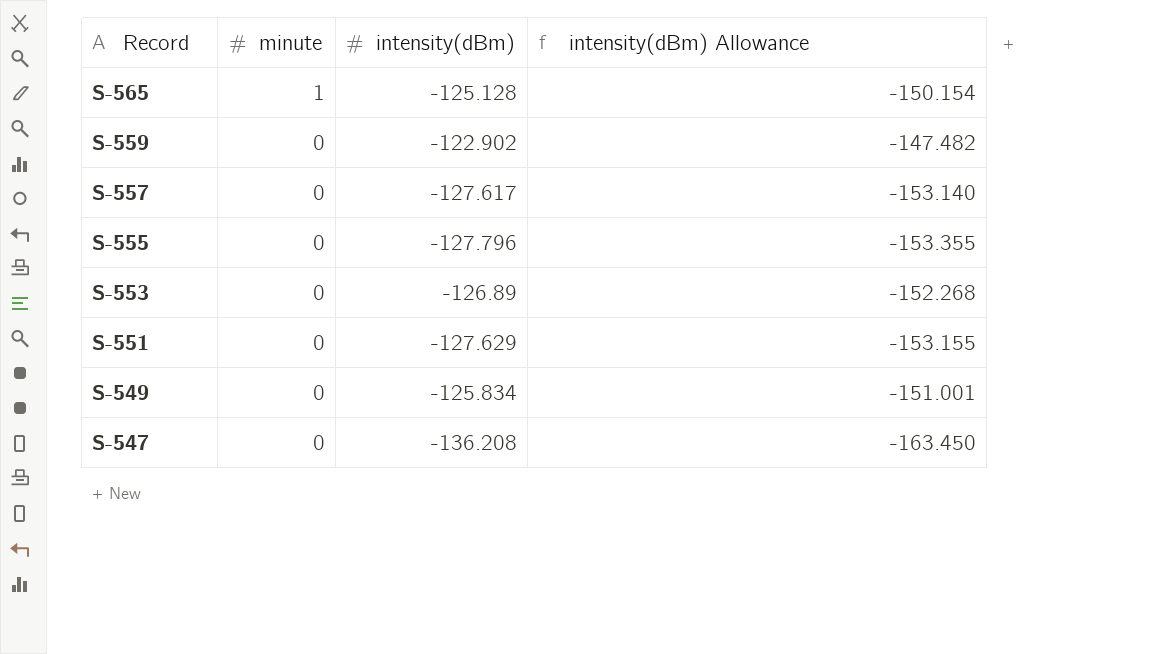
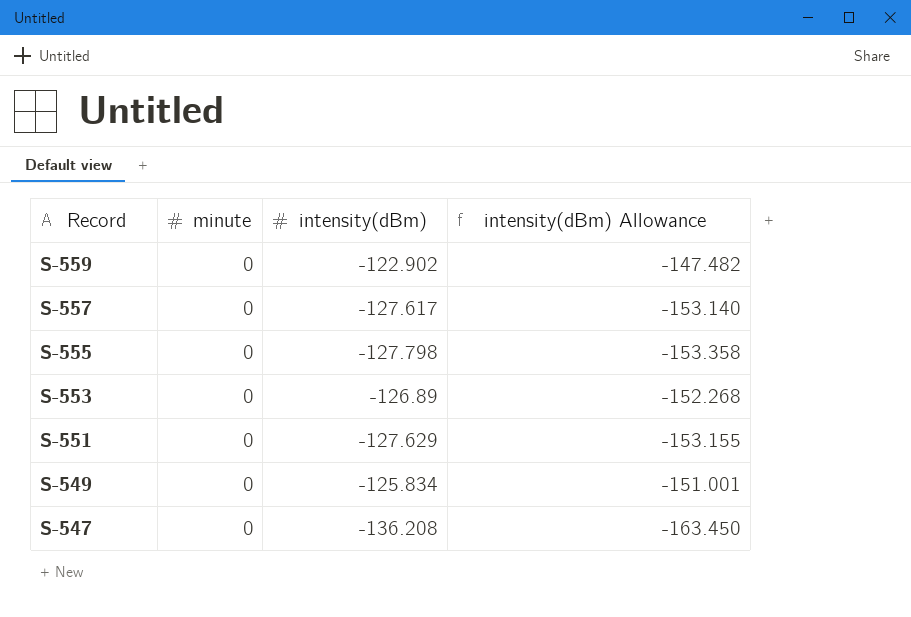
row S-565: 1 | -125.128 | -150.154 -> none
S-555 | intensity(dBm): -127.796 -> -127.798
S-555 | intensity(dBm) Allowance: -153.355 -> -153.358

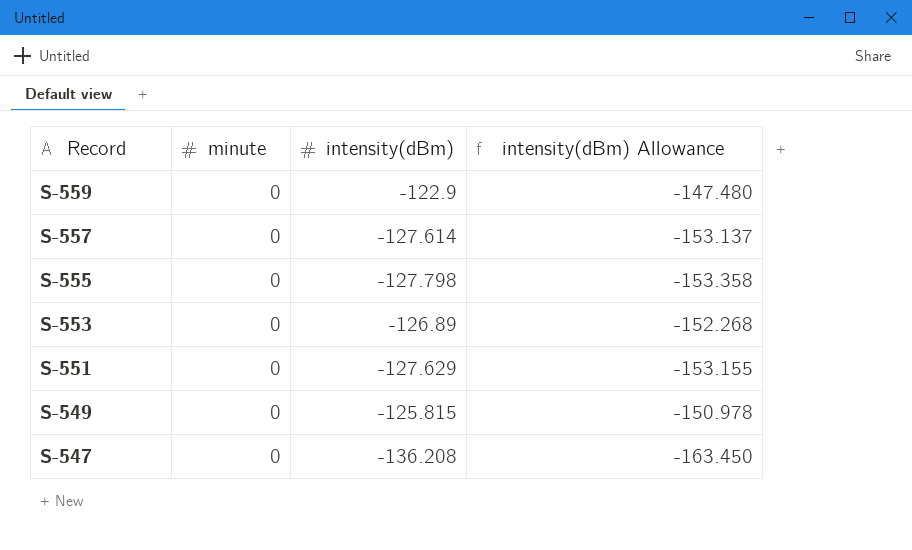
S-559 | intensity(dBm): -122.902 -> -122.9
S-559 | intensity(dBm) Allowance: -147.482 -> -147.480
S-557 | intensity(dBm): -127.617 -> -127.614
S-557 | intensity(dBm) Allowance: -153.140 -> -153.137
S-549 | intensity(dBm): -125.834 -> -125.815
S-549 | intensity(dBm) Allowance: -151.001 -> -150.978

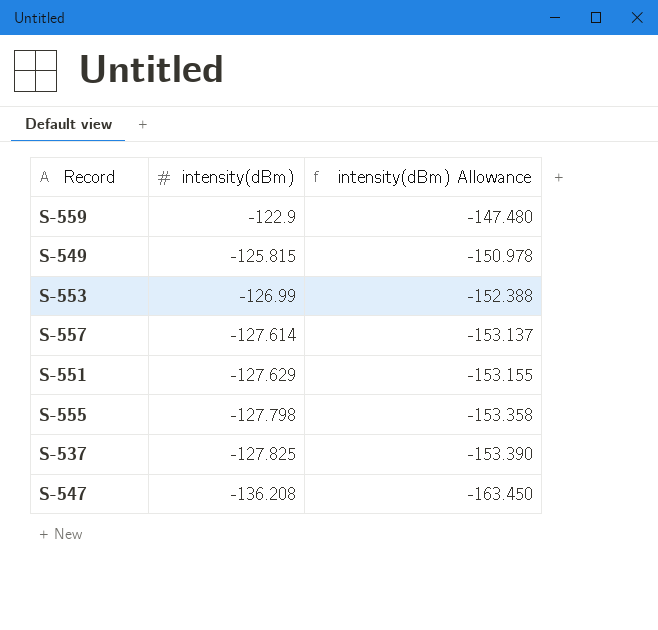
row order: Record descending -> intensity(dBm) descending
column minute | position: 2 -> none
S-553 | intensity(dBm): -126.89 -> -126.99
S-553 | intensity(dBm) Allowance: -152.268 -> -152.388
row S-537: none -> -127.825 | -153.390

